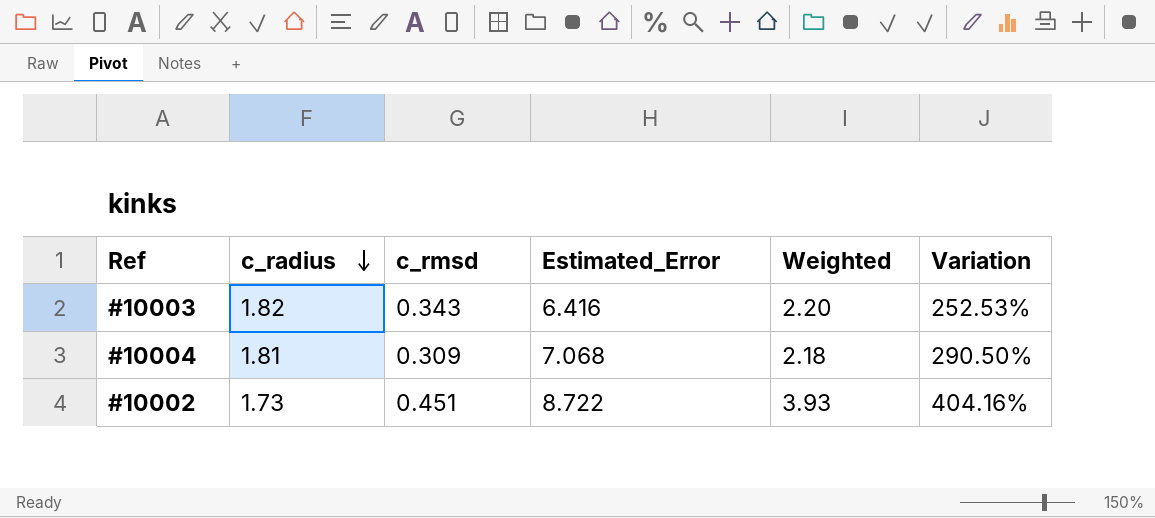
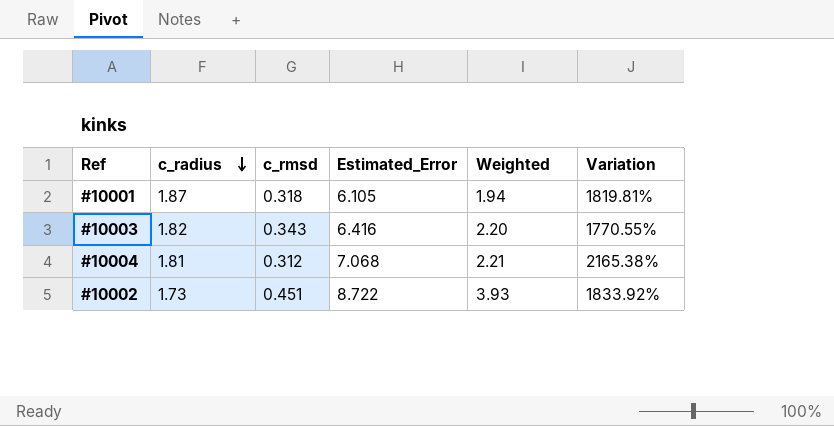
column Variation | formula: ([Estimated_Error] - [c_radius]) / [c_radius] -> ([Estimated_Error] - [c_rmsd]) / [c_rmsd]
row #10001: none -> 1.87 | 0.318 | 6.105 | 1.94 | 1819.81%
#10004 | c_rmsd: 0.309 -> 0.312
#10004 | Weighted: 2.18 -> 2.21

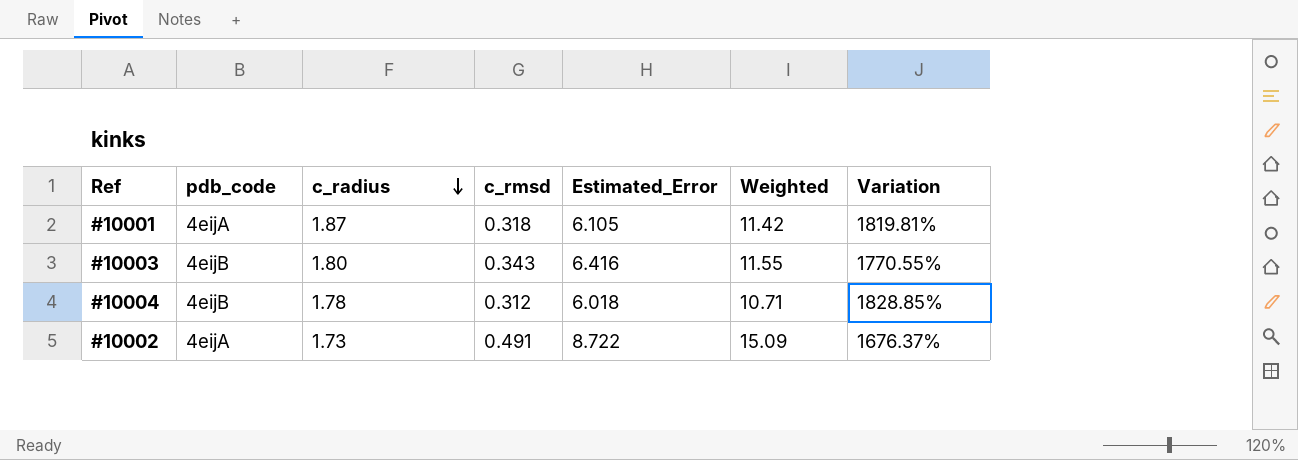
column pdb_code | position: none -> 2
column Weighted | formula: [c_rmsd] * [Estimated_Error] -> [c_radius] * [Estimated_Error]
#10003 | c_radius: 1.82 -> 1.80
#10004 | c_radius: 1.81 -> 1.78
#10004 | Estimated_Error: 7.068 -> 6.018
#10004 | Variation: 2165.38% -> 1828.85%
#10002 | c_rmsd: 0.451 -> 0.491
#10002 | Variation: 1833.92% -> 1676.37%

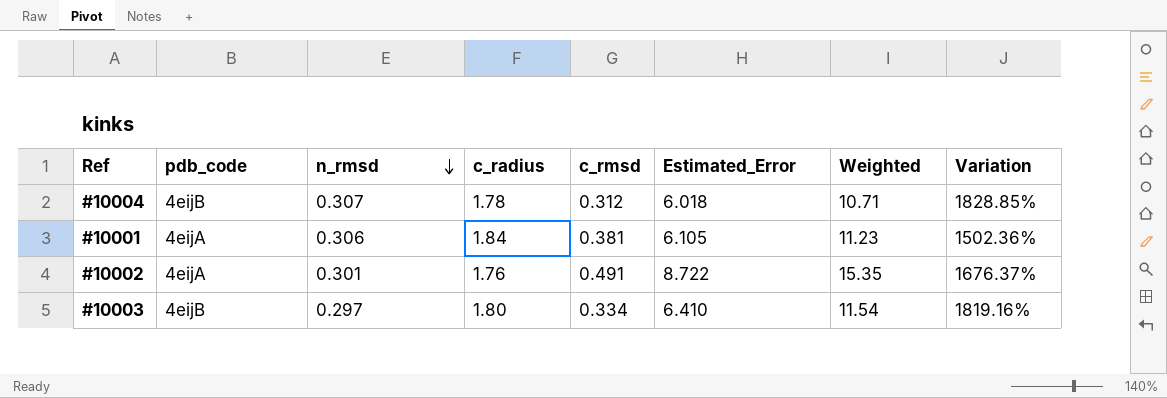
row order: c_radius descending -> n_rmsd descending
column n_rmsd | position: none -> 3
#10001 | c_radius: 1.87 -> 1.84
#10001 | c_rmsd: 0.318 -> 0.381
#10001 | Weighted: 11.42 -> 11.23
#10001 | Variation: 1819.81% -> 1502.36%
#10002 | c_radius: 1.73 -> 1.76
#10002 | Weighted: 15.09 -> 15.35
#10003 | c_rmsd: 0.343 -> 0.334
#10003 | Estimated_Error: 6.416 -> 6.410
#10003 | Weighted: 11.55 -> 11.54
#10003 | Variation: 1770.55% -> 1819.16%

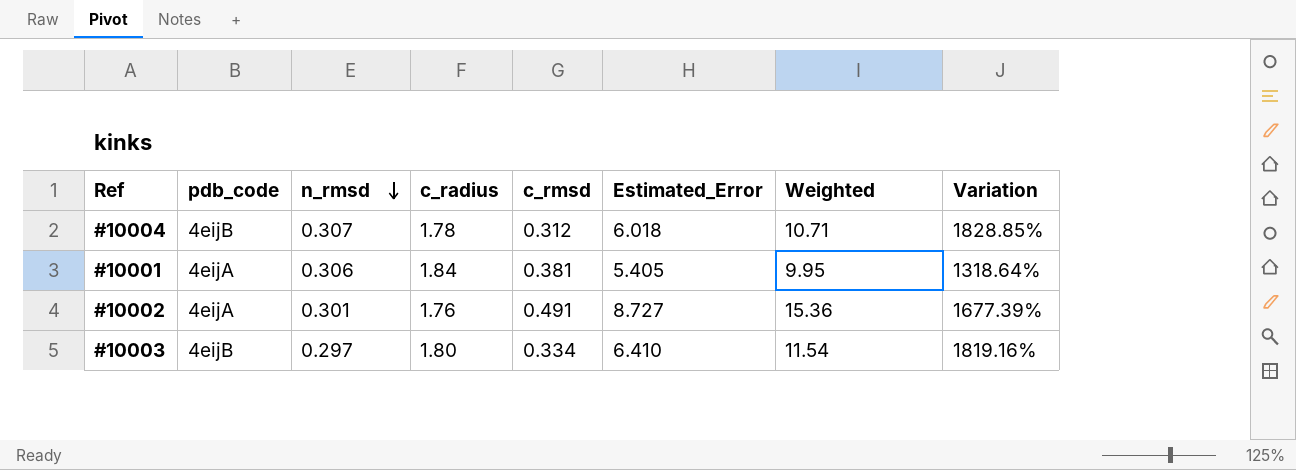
#10001 | Estimated_Error: 6.105 -> 5.405
#10001 | Weighted: 11.23 -> 9.95
#10001 | Variation: 1502.36% -> 1318.64%
#10002 | Estimated_Error: 8.722 -> 8.727
#10002 | Weighted: 15.35 -> 15.36
#10002 | Variation: 1676.37% -> 1677.39%

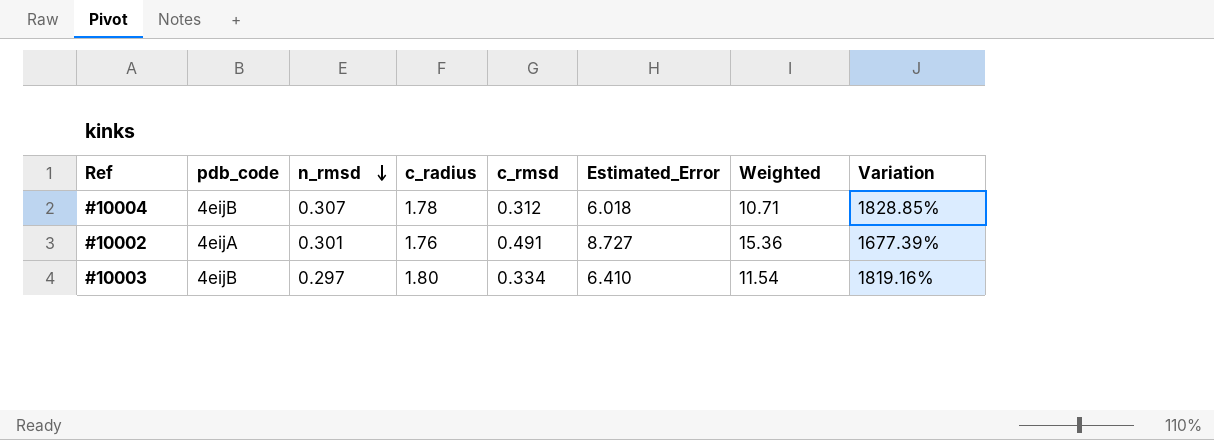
row #10001: 4eijA | 0.306 | 1.84 | 0.381 | 5.405 | 9.95 | 1318.64% -> none

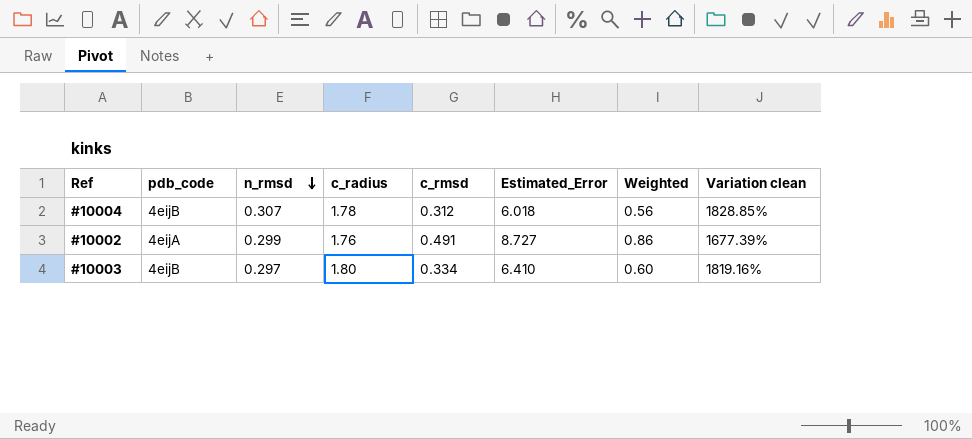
column Weighted | formula: [c_radius] * [Estimated_Error] -> [c_radius] * [c_rmsd]
column name: Variation -> Variation clean
#10002 | n_rmsd: 0.301 -> 0.299

